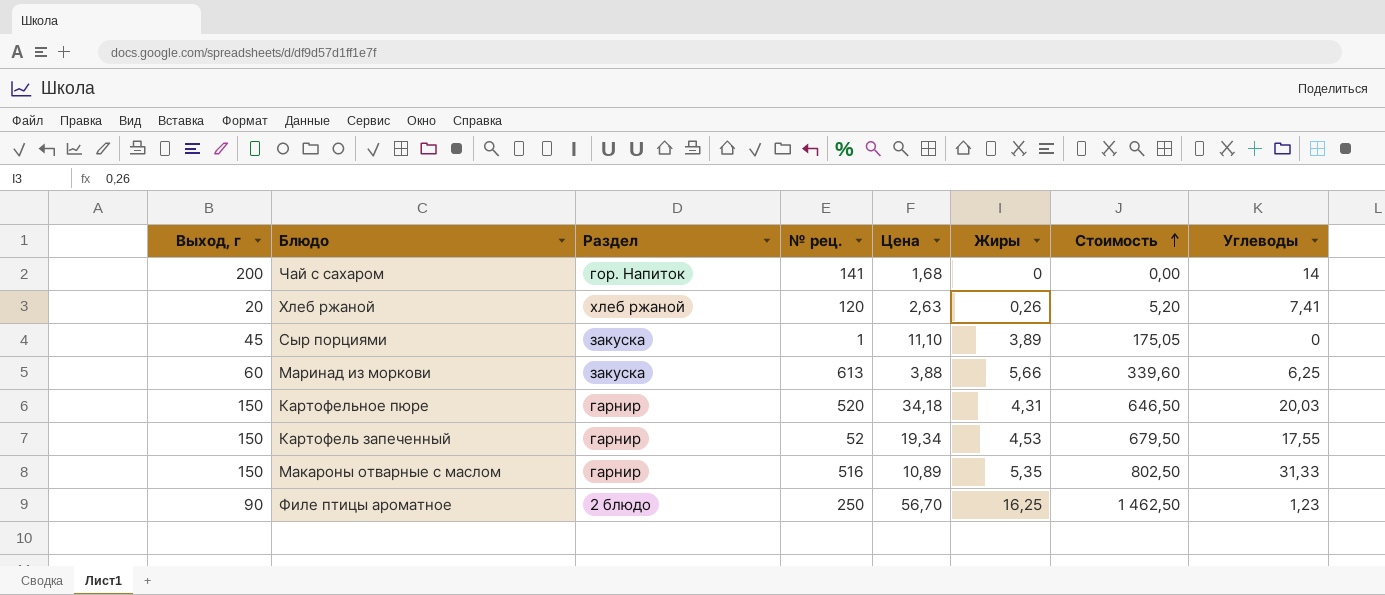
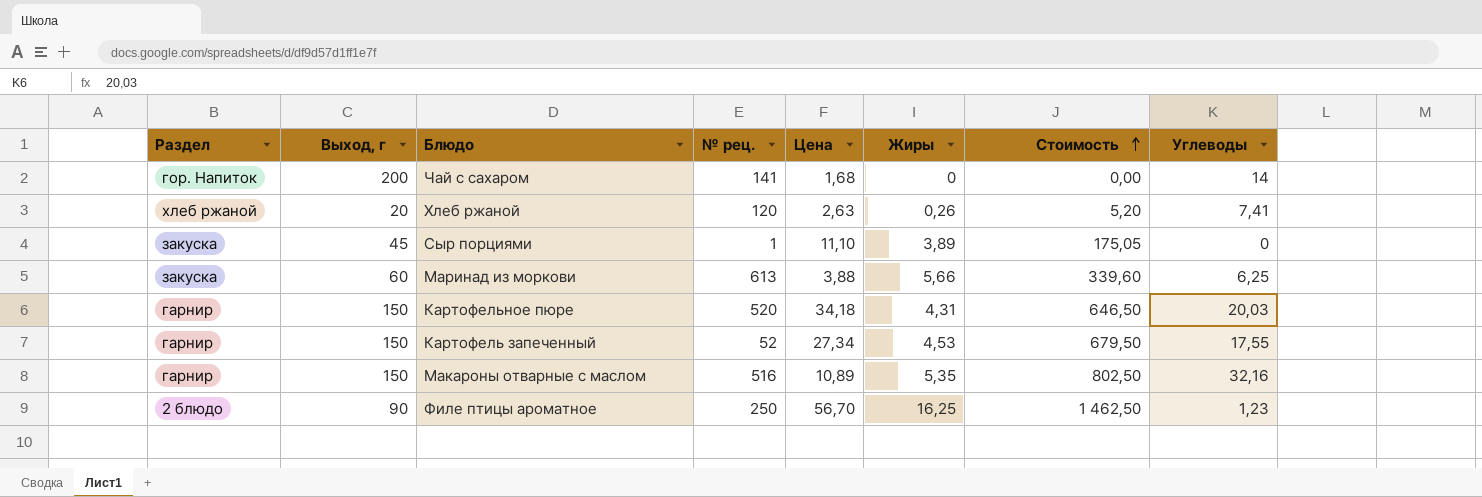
column Раздел | position: 3 -> 1
Картофель запеченный | Цена: 19,34 -> 27,34
Макароны отварные с маслом | Углеводы: 31,33 -> 32,16

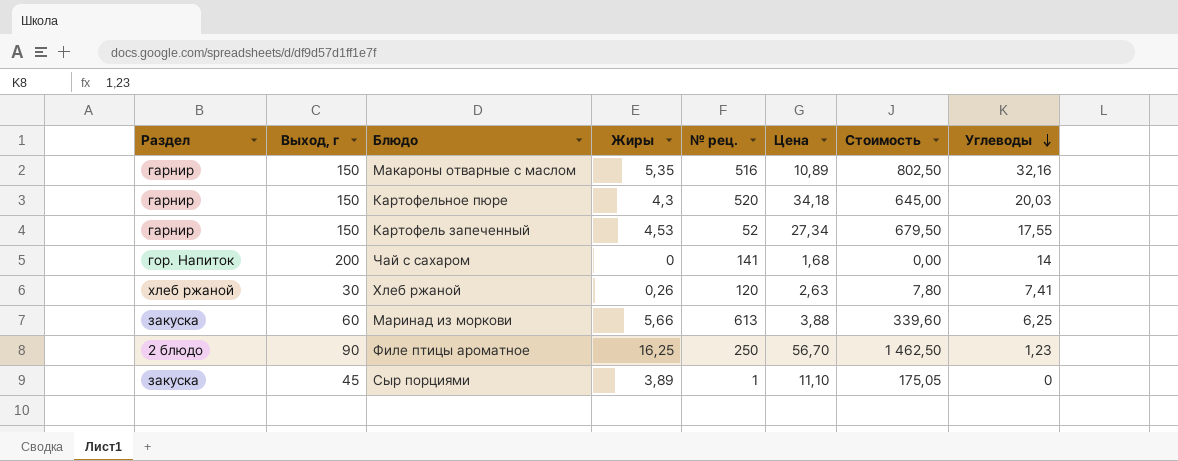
row order: Стоимость ascending -> Углеводы descending
column Жиры | position: 6 -> 4
Картофельное пюре | Жиры: 4,31 -> 4,3
Картофельное пюре | Стоимость: 646,50 -> 645,00
Хлеб ржаной | Выход, г: 20 -> 30
Хлеб ржаной | Стоимость: 5,20 -> 7,80

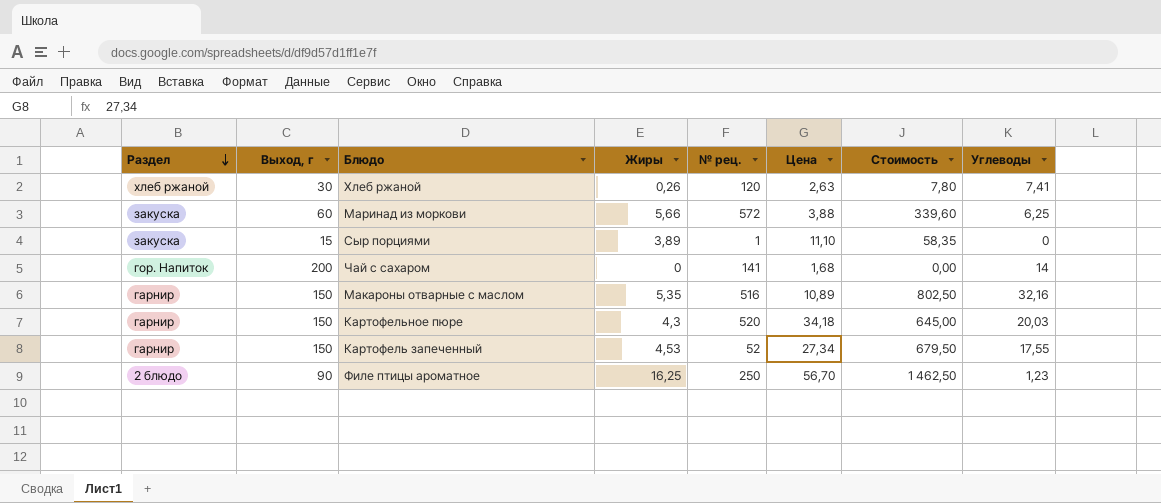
row order: Углеводы descending -> Раздел descending
Маринад из моркови | № рец.: 613 -> 572
Сыр порциями | Выход, г: 45 -> 15
Сыр порциями | Стоимость: 175,05 -> 58,35

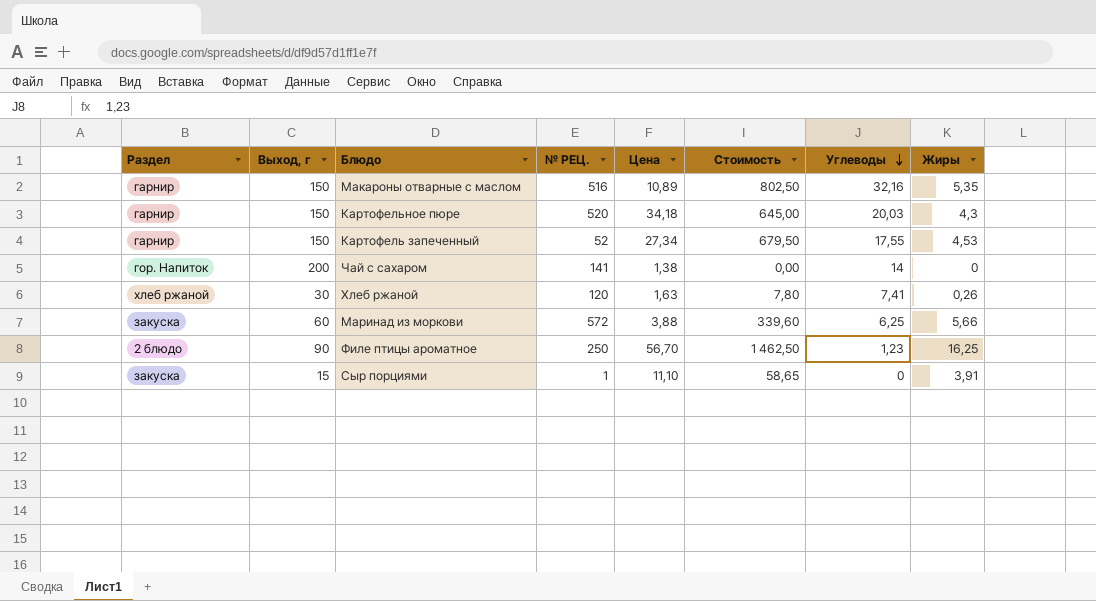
row order: Раздел descending -> Углеводы descending
column name: № рец. -> № РЕЦ.
column Жиры | position: 4 -> 8
Чай с сахаром | Цена: 1,68 -> 1,38
Хлеб ржаной | Цена: 2,63 -> 1,63
Сыр порциями | Стоимость: 58,35 -> 58,65
Сыр порциями | Жиры: 3,89 -> 3,91

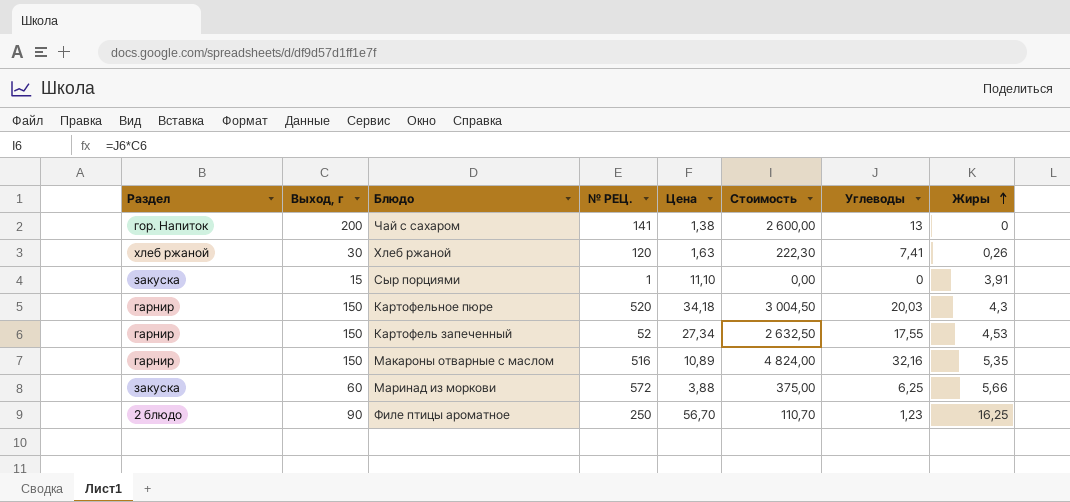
row order: Углеводы descending -> Жиры ascending
column Стоимость | formula: [Выход, г] * [Жиры] -> [Выход, г] * [Углеводы]
Чай с сахаром | Углеводы: 14 -> 13

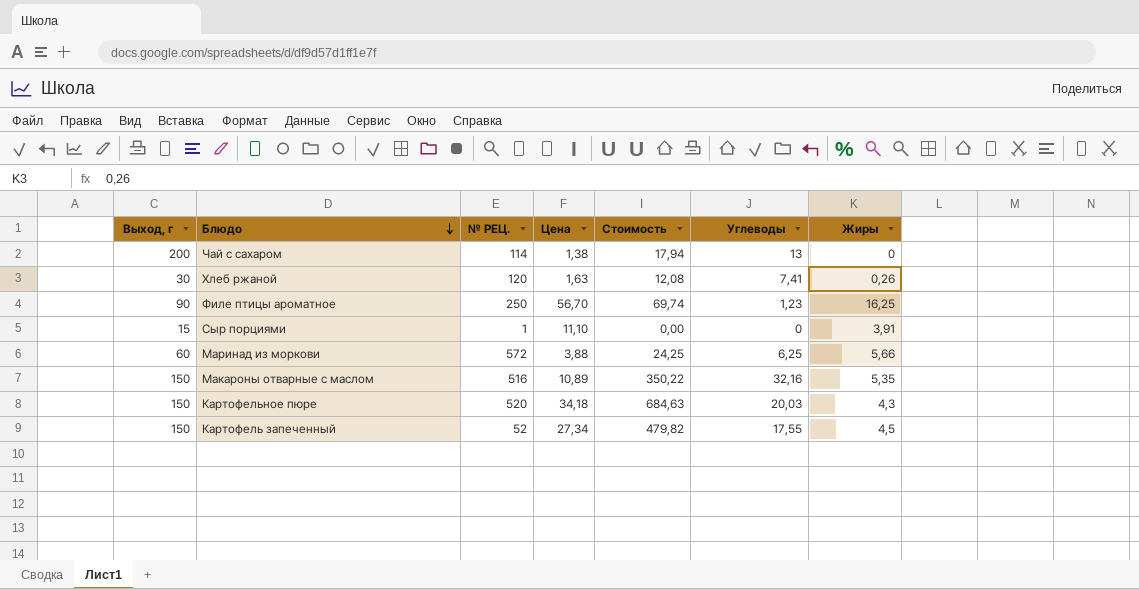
row order: Жиры ascending -> Блюдо descending
column Раздел | position: 1 -> none
column Стоимость | formula: [Выход, г] * [Углеводы] -> [Цена] * [Углеводы]
Чай с сахаром | № РЕЦ.: 141 -> 114
Картофель запеченный | Жиры: 4,53 -> 4,5

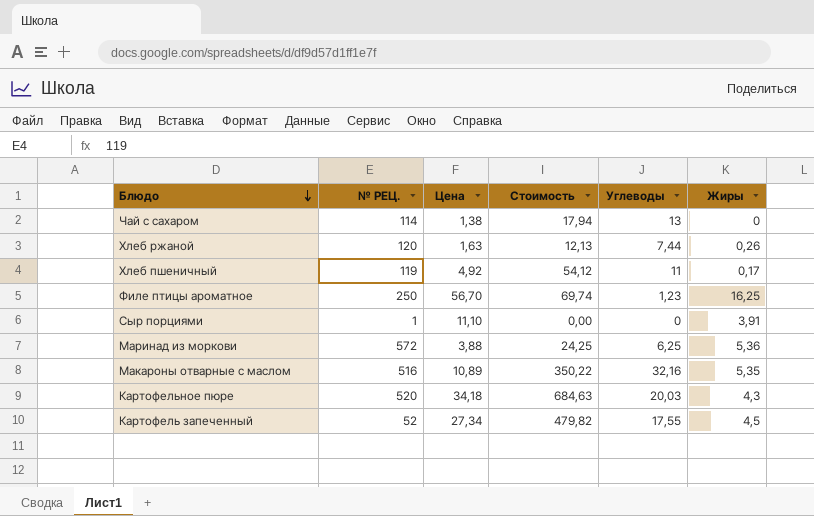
column Выход, г | position: 1 -> none
Хлеб ржаной | Стоимость: 12,08 -> 12,13
Хлеб ржаной | Углеводы: 7,41 -> 7,44
row Хлеб пшеничный: none -> 119 | 4,92 | 54,12 | 11 | 0,17
Маринад из моркови | Жиры: 5,66 -> 5,36

